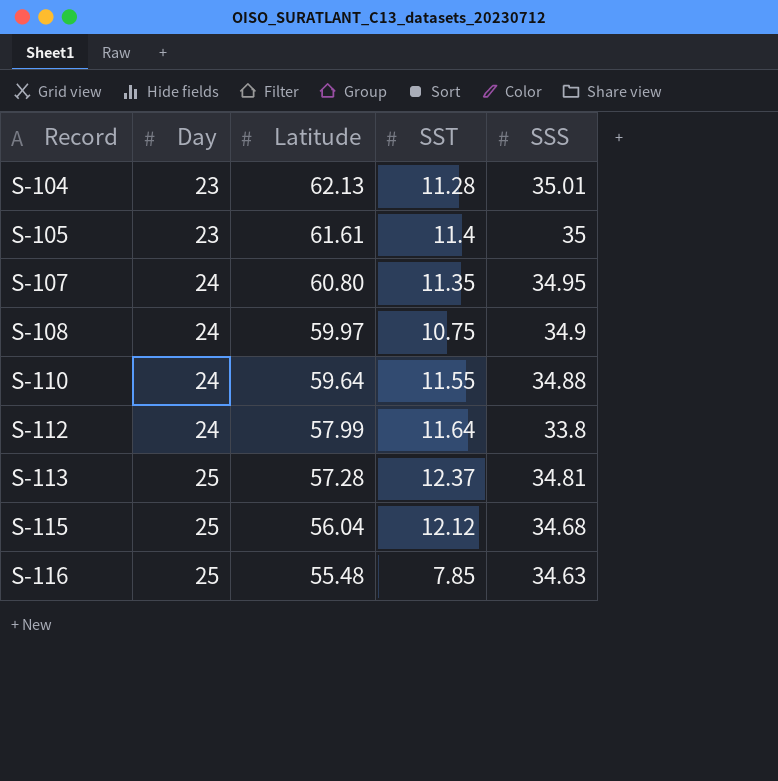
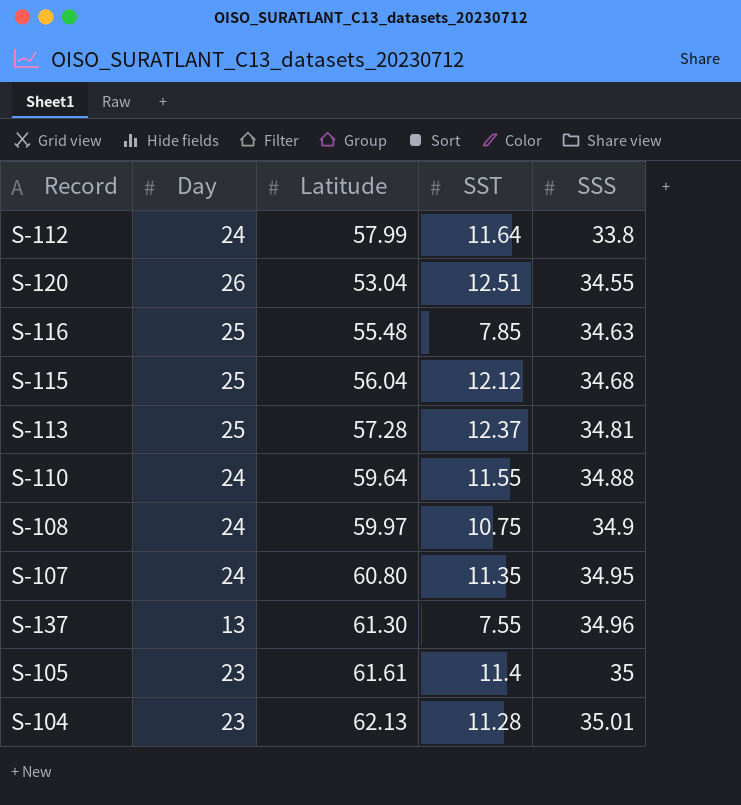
row order: Record ascending -> SSS ascending
row S-120: none -> 26 | 53.04 | 12.51 | 34.55
row S-137: none -> 13 | 61.30 | 7.55 | 34.96

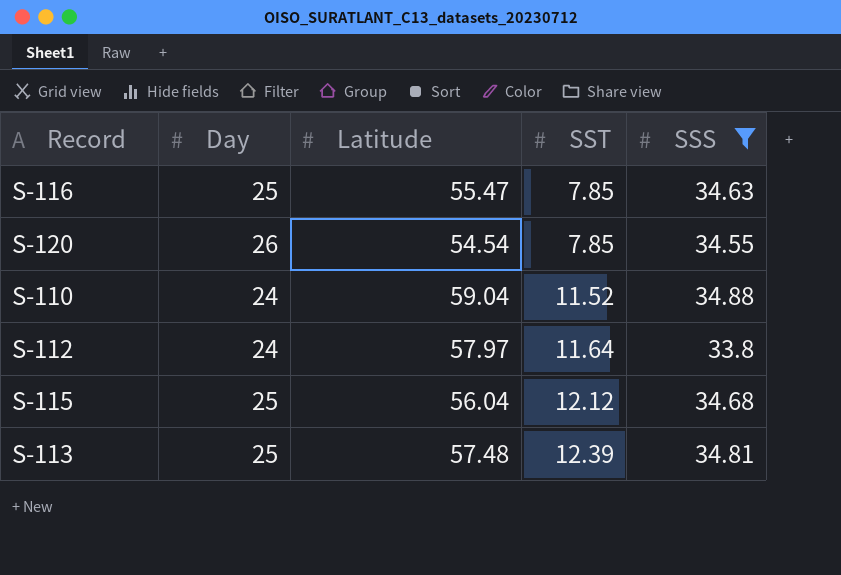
filter: none -> SSS <= 34.88
row order: SSS ascending -> SST ascending
S-116 | Latitude: 55.48 -> 55.47
S-120 | Latitude: 53.04 -> 54.54
S-120 | SST: 12.51 -> 7.85
S-110 | Latitude: 59.64 -> 59.04
S-110 | SST: 11.55 -> 11.52
S-112 | Latitude: 57.99 -> 57.97
S-113 | Latitude: 57.28 -> 57.48
S-113 | SST: 12.37 -> 12.39

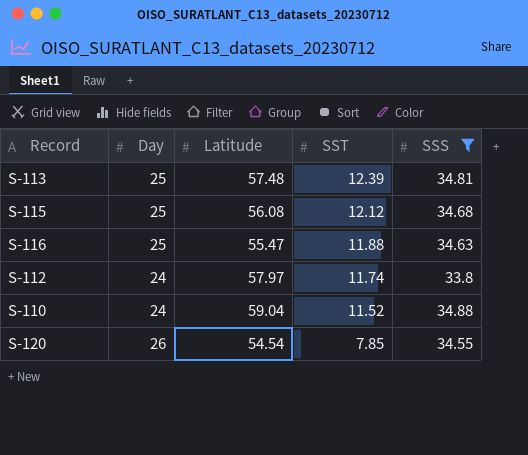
row order: SST ascending -> SST descending
S-115 | Latitude: 56.04 -> 56.08
S-116 | SST: 7.85 -> 11.88
S-112 | SST: 11.64 -> 11.74

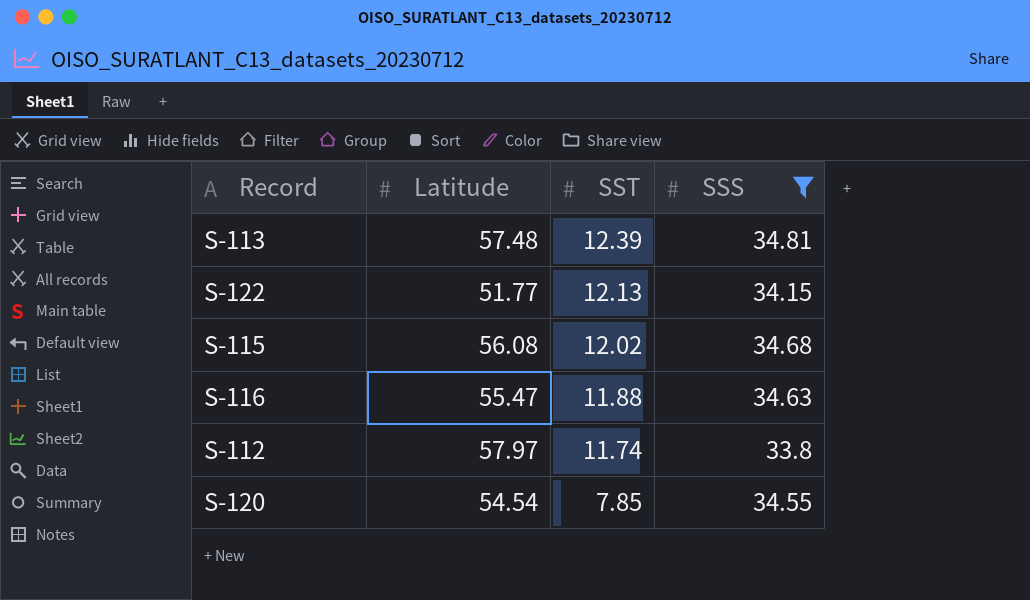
column Day | position: 2 -> none
row S-110: 24 | 59.04 | 11.52 | 34.88 -> none
row S-122: none -> 51.77 | 12.13 | 34.15
S-115 | SST: 12.12 -> 12.02

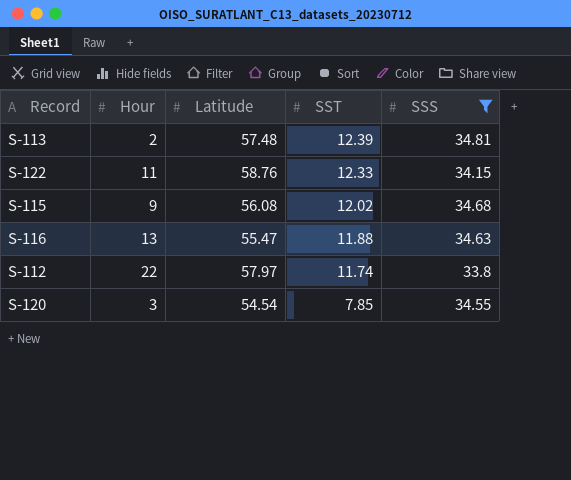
column Hour | position: none -> 2
S-122 | Latitude: 51.77 -> 58.76
S-122 | SST: 12.13 -> 12.33

